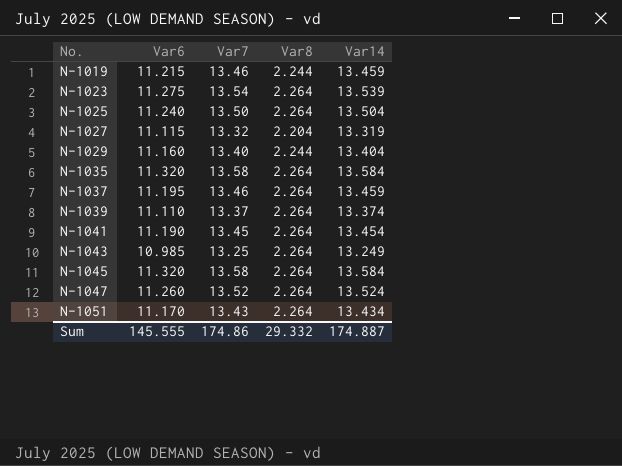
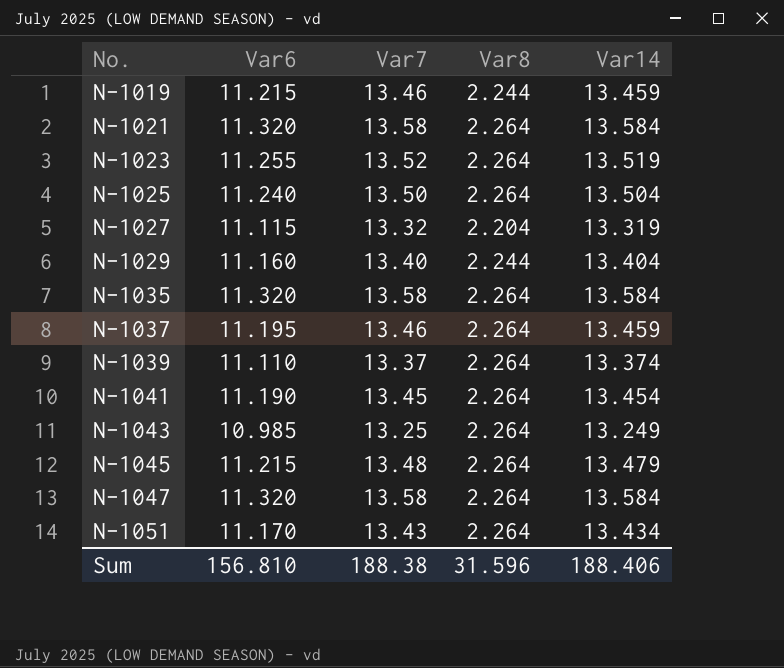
row N-1021: none -> 11.320 | 13.58 | 2.264 | 13.584
N-1023 | Var6: 11.275 -> 11.255
N-1023 | Var7: 13.54 -> 13.52
N-1023 | Var14: 13.539 -> 13.519
N-1045 | Var6: 11.320 -> 11.215
N-1045 | Var7: 13.58 -> 13.48
N-1045 | Var14: 13.584 -> 13.479
N-1047 | Var6: 11.260 -> 11.320
N-1047 | Var7: 13.52 -> 13.58
N-1047 | Var14: 13.524 -> 13.584
Sum | Var6: 145.555 -> 156.810
Sum | Var7: 174.86 -> 188.38
Sum | Var8: 29.332 -> 31.596
Sum | Var14: 174.887 -> 188.406

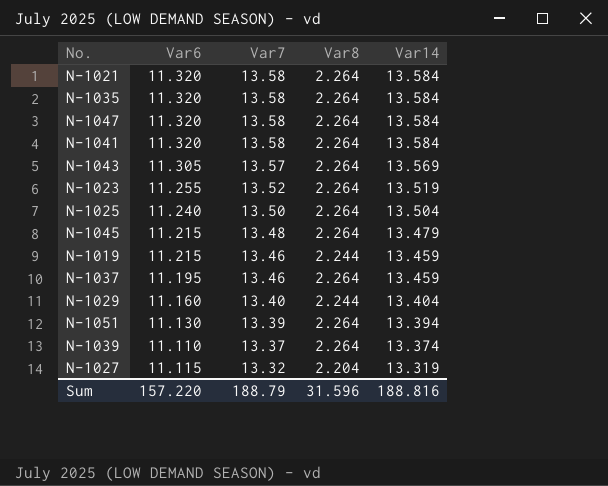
row order: No. ascending -> Var7 descending
N-1041 | Var6: 11.190 -> 11.320
N-1041 | Var7: 13.45 -> 13.58
N-1041 | Var14: 13.454 -> 13.584
N-1043 | Var6: 10.985 -> 11.305
N-1043 | Var7: 13.25 -> 13.57
N-1043 | Var14: 13.249 -> 13.569
N-1051 | Var6: 11.170 -> 11.130
N-1051 | Var7: 13.43 -> 13.39
N-1051 | Var14: 13.434 -> 13.394
Sum | Var6: 156.810 -> 157.220
Sum | Var7: 188.38 -> 188.79
Sum | Var14: 188.406 -> 188.816

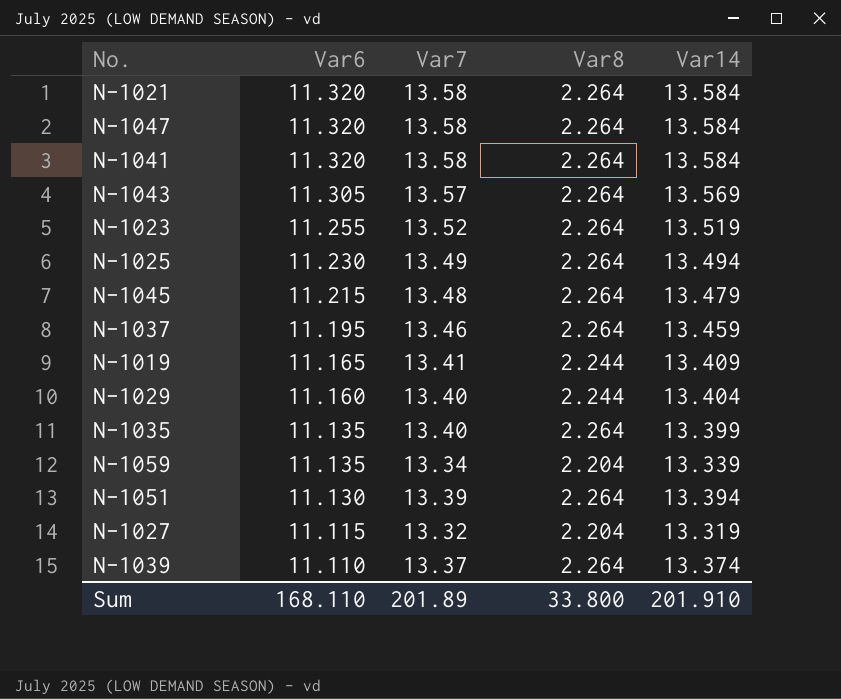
row order: Var7 descending -> Var6 descending
N-1025 | Var6: 11.240 -> 11.230
N-1025 | Var7: 13.50 -> 13.49
N-1025 | Var14: 13.504 -> 13.494
N-1019 | Var6: 11.215 -> 11.165
N-1019 | Var7: 13.46 -> 13.41
N-1019 | Var14: 13.459 -> 13.409
N-1035 | Var6: 11.320 -> 11.135
N-1035 | Var7: 13.58 -> 13.40
N-1035 | Var14: 13.584 -> 13.399
row N-1059: none -> 11.135 | 13.34 | 2.204 | 13.339
Sum | Var6: 157.220 -> 168.110
Sum | Var7: 188.79 -> 201.89
Sum | Var8: 31.596 -> 33.800
Sum | Var14: 188.816 -> 201.910

